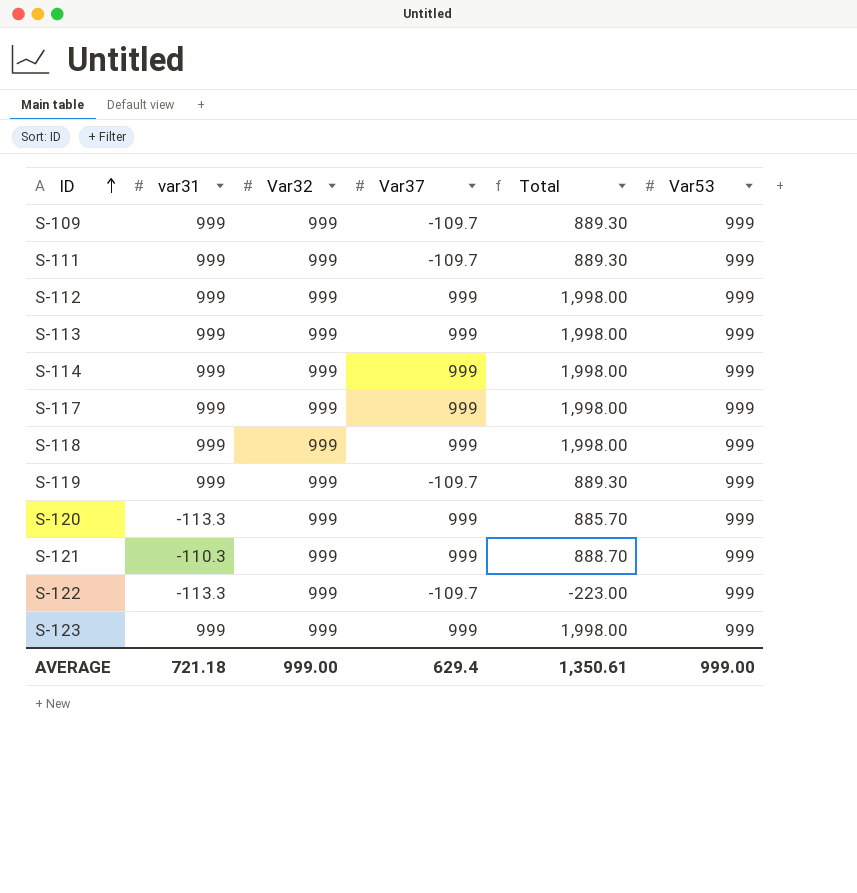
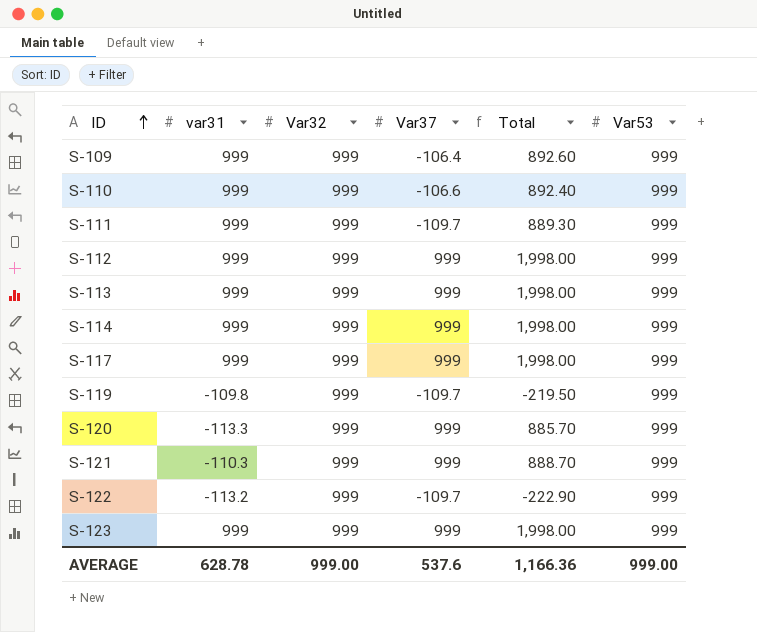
row S-118: 999 | 999 | 999 | 1,998.00 | 999 -> none
S-109 | Var37: -109.7 -> -106.4
S-109 | Total: 889.30 -> 892.60
row S-110: none -> 999 | 999 | -106.6 | 892.40 | 999
S-119 | var31: 999 -> -109.8
S-119 | Total: 889.30 -> -219.50
S-122 | var31: -113.3 -> -113.2
S-122 | Total: -223.00 -> -222.90
AVERAGE | var31: 721.18 -> 628.78
AVERAGE | Var37: 629.4 -> 537.6
AVERAGE | Total: 1,350.61 -> 1,166.36

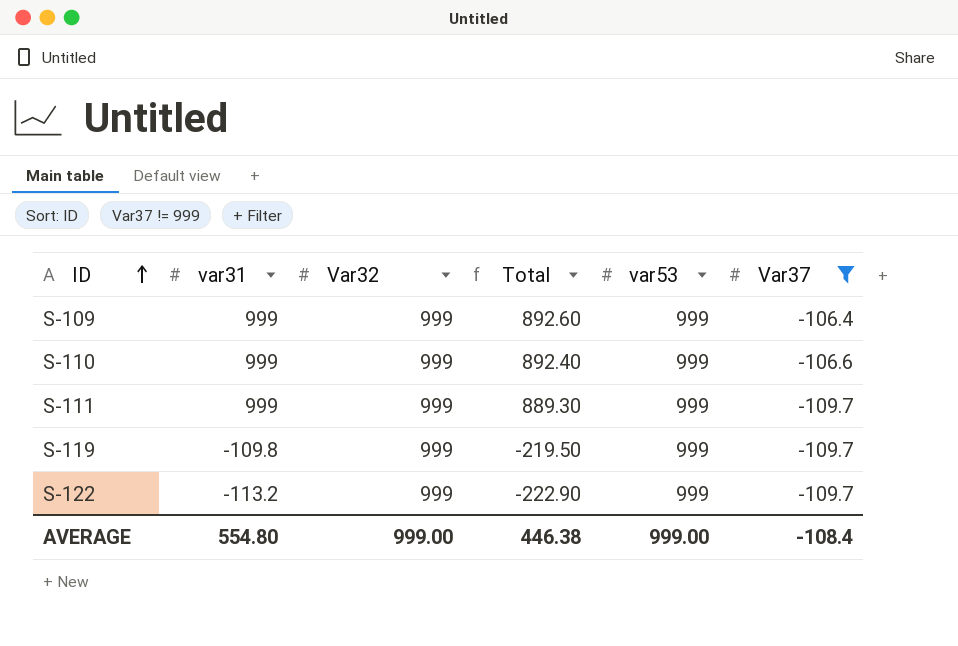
filter: none -> Var37 != 999
column name: Var53 -> var53
column Var37 | position: 4 -> 6
AVERAGE | var31: 628.78 -> 554.80
AVERAGE | Total: 1,166.36 -> 446.38
AVERAGE | Var37: 537.6 -> -108.4

